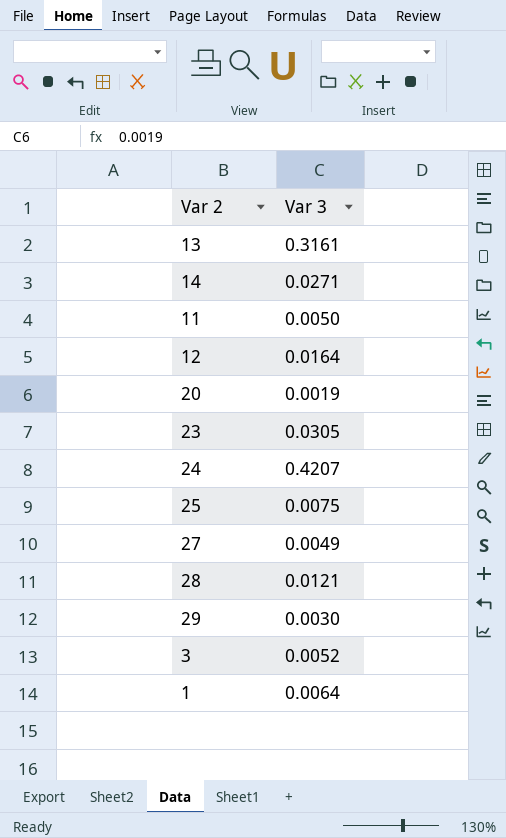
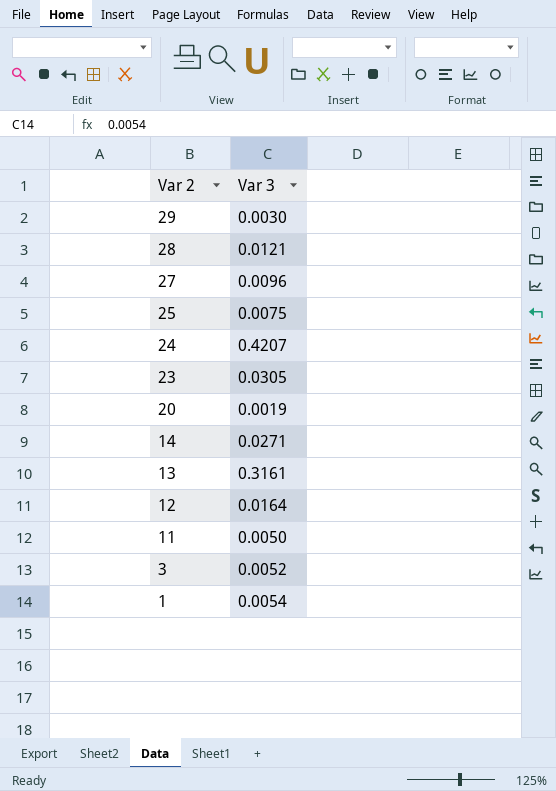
row order: none -> Var 2 descending
27 | Var 3: 0.0049 -> 0.0096
1 | Var 3: 0.0064 -> 0.0054

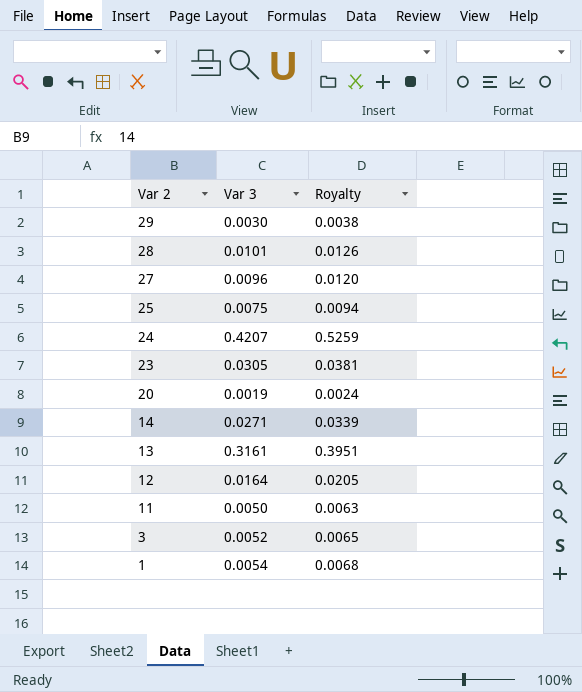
column Royalty | formula: none -> [Var 3] * 1.25
28 | Var 3: 0.0121 -> 0.0101

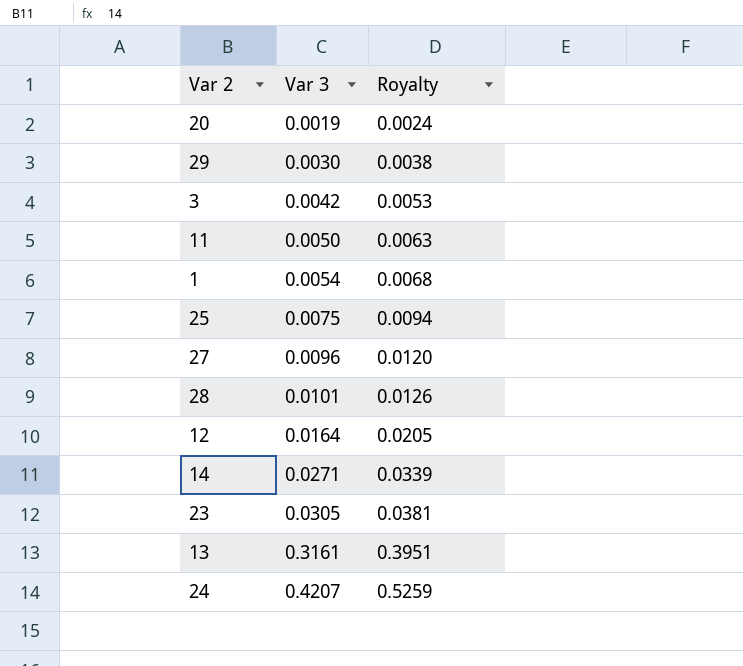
row order: Var 2 descending -> Var 3 ascending
3 | Var 3: 0.0052 -> 0.0042
3 | Royalty: 0.0065 -> 0.0053

